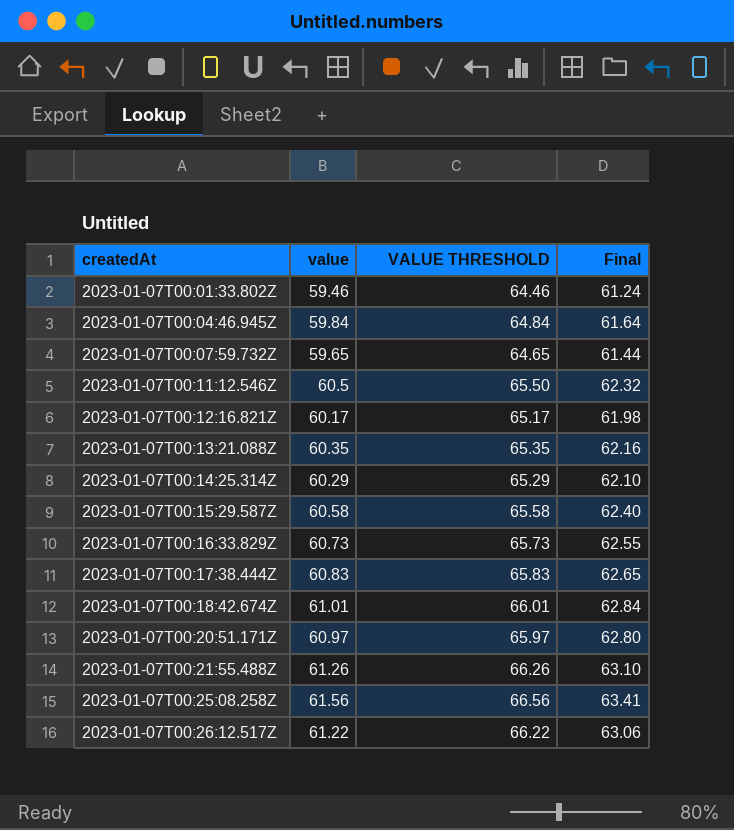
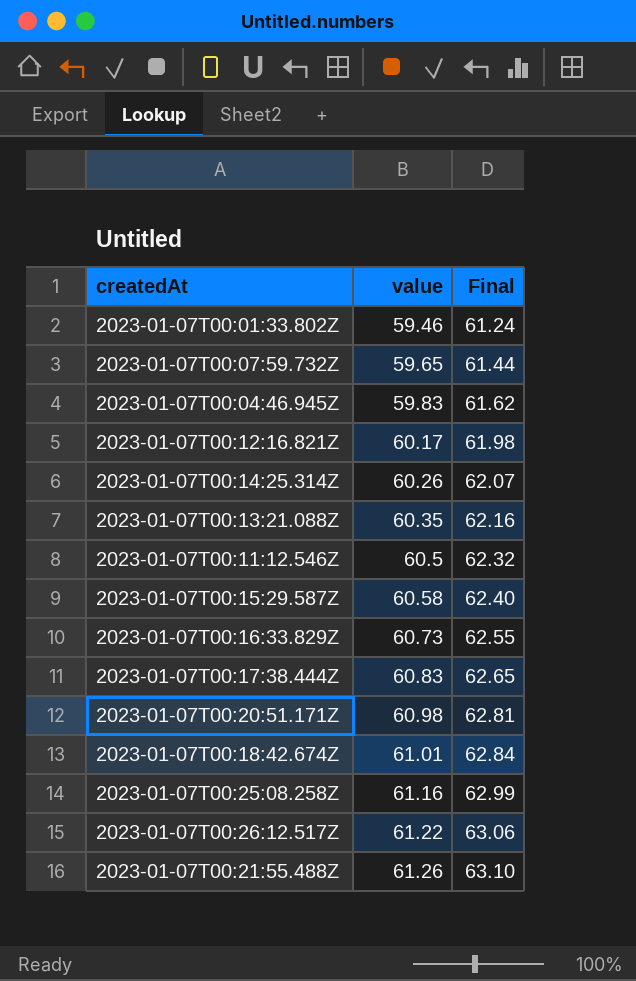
row order: createdAt ascending -> value ascending
column VALUE THRESHOLD | formula: [value] + 5 -> none
2023-01-07T00:04:46.945Z | value: 59.84 -> 59.83
2023-01-07T00:04:46.945Z | Final: 61.64 -> 61.62
2023-01-07T00:14:25.314Z | value: 60.29 -> 60.26
2023-01-07T00:14:25.314Z | Final: 62.10 -> 62.07
2023-01-07T00:20:51.171Z | value: 60.97 -> 60.98
2023-01-07T00:20:51.171Z | Final: 62.80 -> 62.81
2023-01-07T00:25:08.258Z | value: 61.56 -> 61.16
2023-01-07T00:25:08.258Z | Final: 63.41 -> 62.99

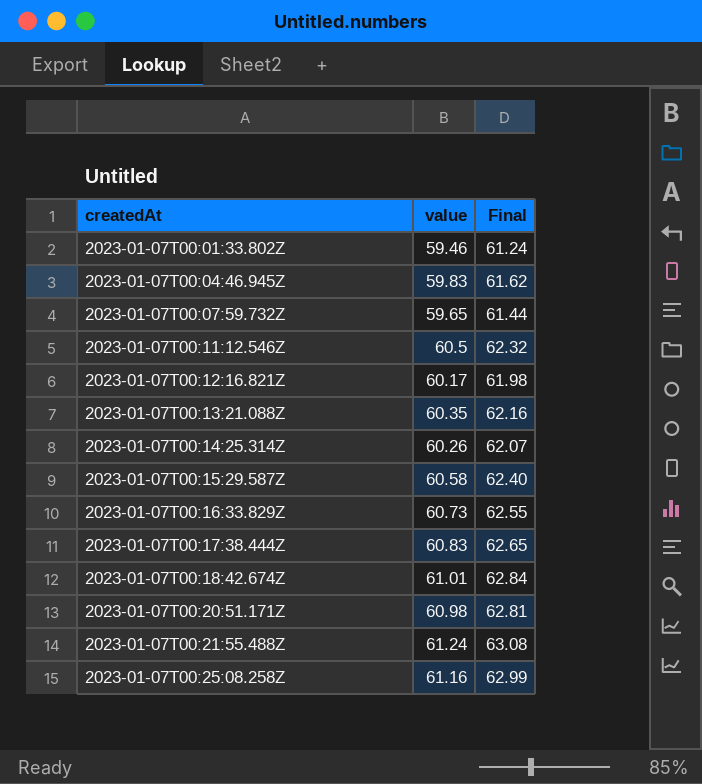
row order: value ascending -> createdAt ascending
row 2023-01-07T00:26:12.517Z: 61.22 | 63.06 -> none
2023-01-07T00:21:55.488Z | value: 61.26 -> 61.24
2023-01-07T00:21:55.488Z | Final: 63.10 -> 63.08

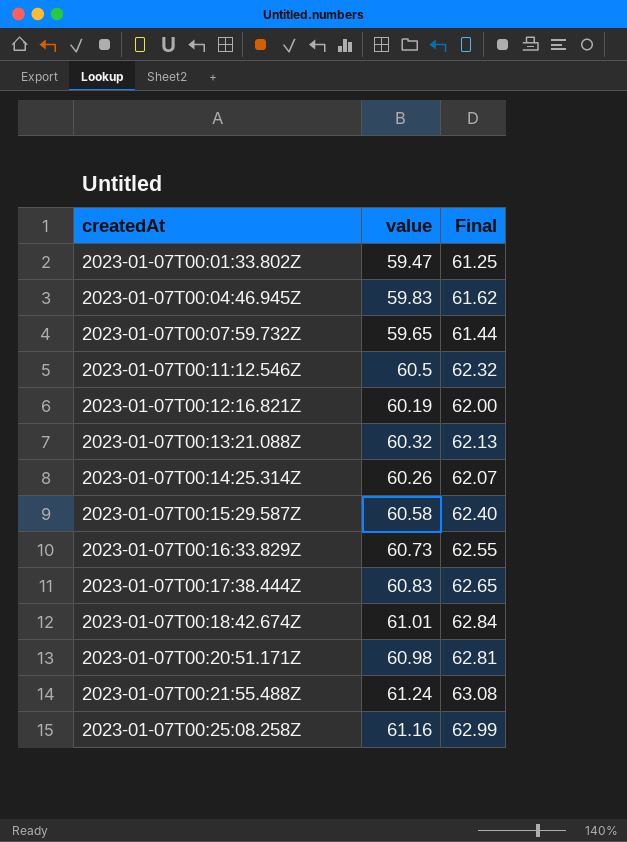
2023-01-07T00:01:33.802Z | value: 59.46 -> 59.47
2023-01-07T00:01:33.802Z | Final: 61.24 -> 61.25
2023-01-07T00:12:16.821Z | value: 60.17 -> 60.19
2023-01-07T00:12:16.821Z | Final: 61.98 -> 62.00
2023-01-07T00:13:21.088Z | value: 60.35 -> 60.32
2023-01-07T00:13:21.088Z | Final: 62.16 -> 62.13

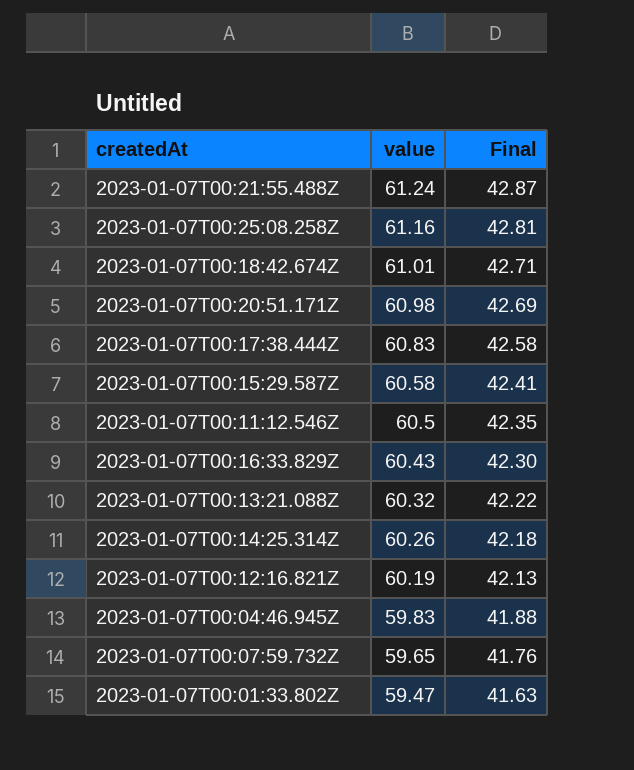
row order: createdAt ascending -> value descending
column Final | formula: [value] * 1.03 -> [value] * 0.7
2023-01-07T00:16:33.829Z | value: 60.73 -> 60.43

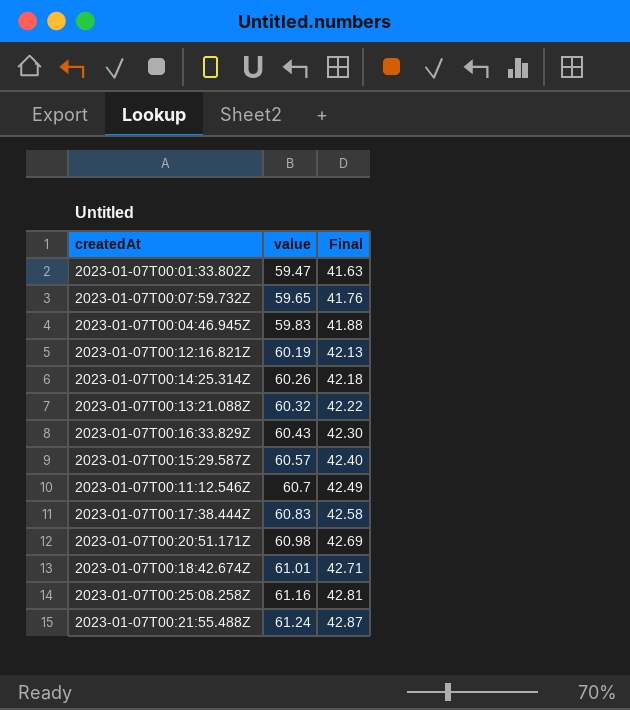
row order: value descending -> value ascending
2023-01-07T00:15:29.587Z | value: 60.58 -> 60.57
2023-01-07T00:15:29.587Z | Final: 42.41 -> 42.40
2023-01-07T00:11:12.546Z | value: 60.5 -> 60.7
2023-01-07T00:11:12.546Z | Final: 42.35 -> 42.49

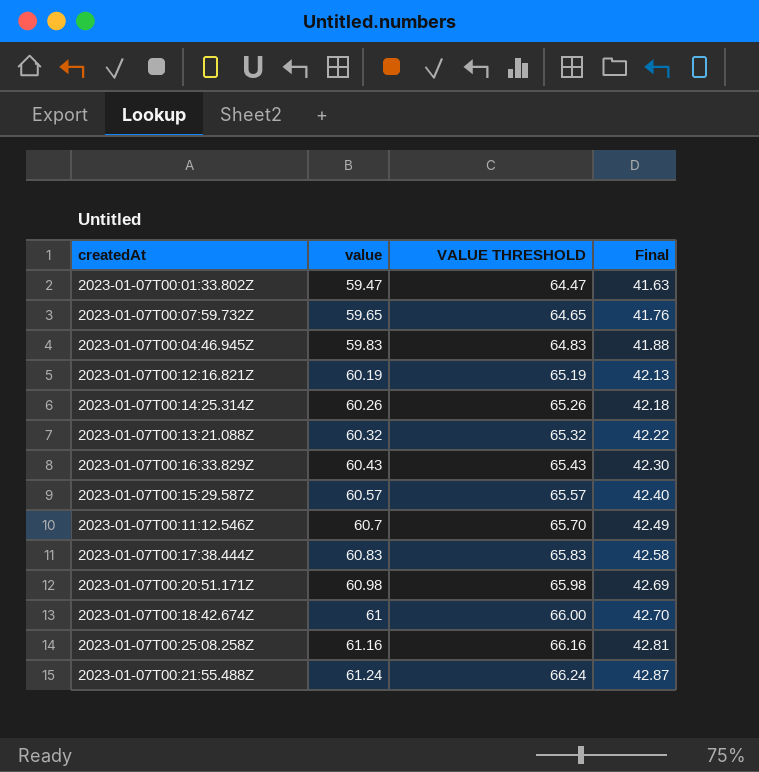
column VALUE THRESHOLD | formula: none -> [value] + 5
2023-01-07T00:18:42.674Z | value: 61.01 -> 61
2023-01-07T00:18:42.674Z | Final: 42.71 -> 42.70

